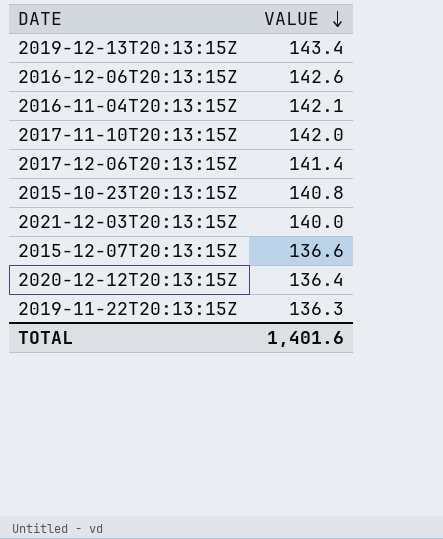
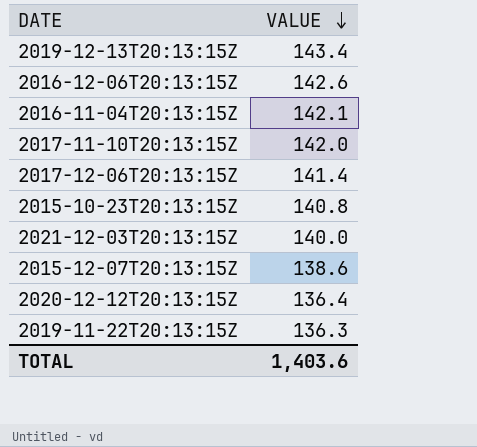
2015-12-07T20:13:15Z | VALUE: 136.6 -> 138.6
TOTAL | VALUE: 1,401.6 -> 1,403.6

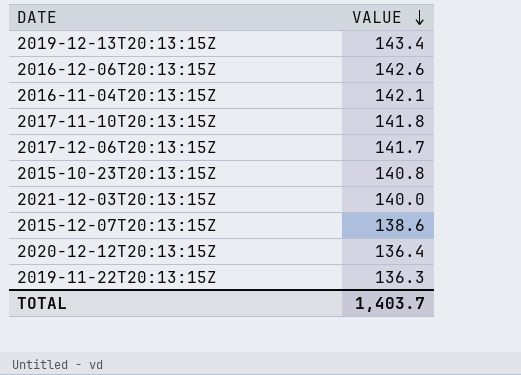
2017-11-10T20:13:15Z | VALUE: 142.0 -> 141.8
2017-12-06T20:13:15Z | VALUE: 141.4 -> 141.7
TOTAL | VALUE: 1,403.6 -> 1,403.7

